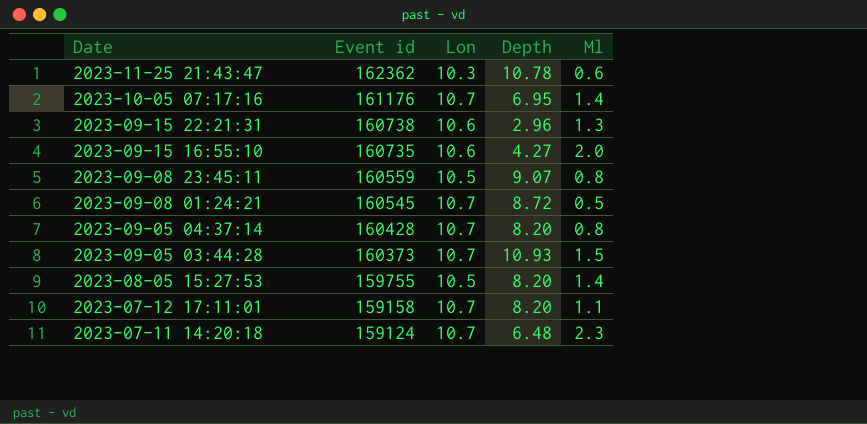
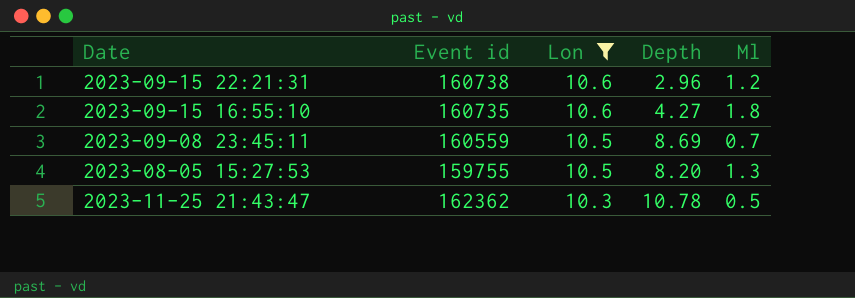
filter: none -> Lon != 10.7
row order: Date descending -> Lon descending
2023-09-15 22:21:31 | Ml: 1.3 -> 1.2
2023-09-15 16:55:10 | Ml: 2.0 -> 1.8
2023-09-08 23:45:11 | Depth: 9.07 -> 8.69
2023-09-08 23:45:11 | Ml: 0.8 -> 0.7
2023-08-05 15:27:53 | Ml: 1.4 -> 1.3
2023-11-25 21:43:47 | Ml: 0.6 -> 0.5

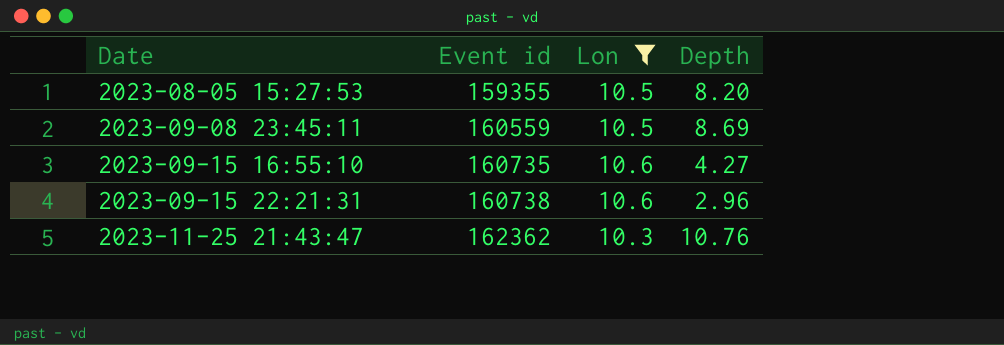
row order: Lon descending -> Date ascending
column Ml | position: 5 -> none
2023-08-05 15:27:53 | Event id: 159755 -> 159355
2023-11-25 21:43:47 | Depth: 10.78 -> 10.76

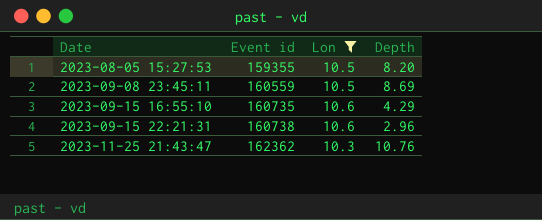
2023-09-15 16:55:10 | Depth: 4.27 -> 4.29

